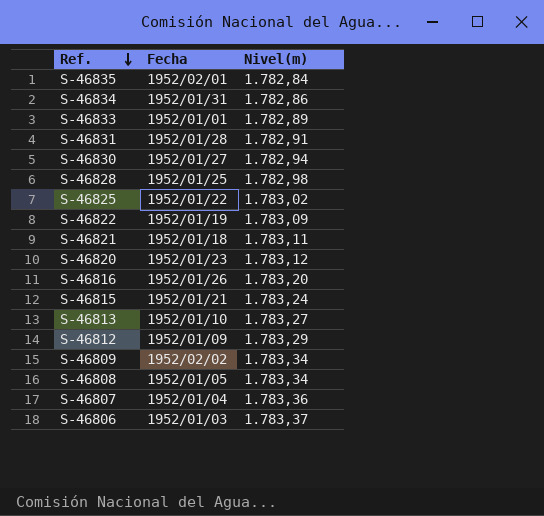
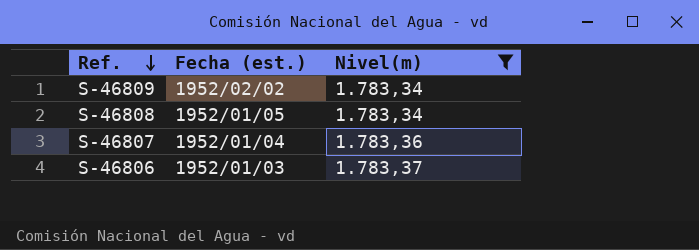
filter: none -> Nivel(m) >= 1.783,34
column name: Fecha -> Fecha (est.)

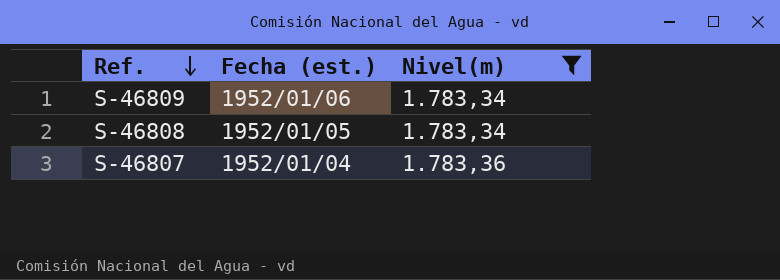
row S-46806: 1952/01/03 | 1.783,37 -> none
S-46809 | Fecha (est.): 1952/02/02 -> 1952/01/06

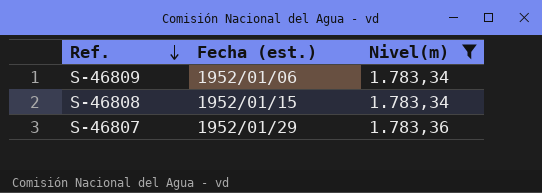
S-46808 | Fecha (est.): 1952/01/05 -> 1952/01/15
S-46807 | Fecha (est.): 1952/01/04 -> 1952/01/29

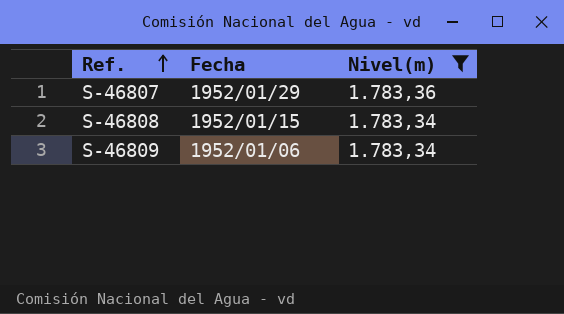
row order: Ref. descending -> Ref. ascending
column name: Fecha (est.) -> Fecha

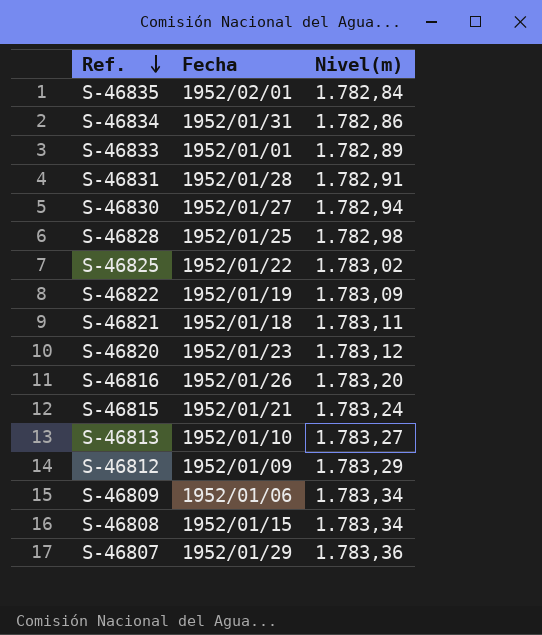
filter: Nivel(m) >= 1.783,34 -> none
row order: Ref. ascending -> Ref. descending

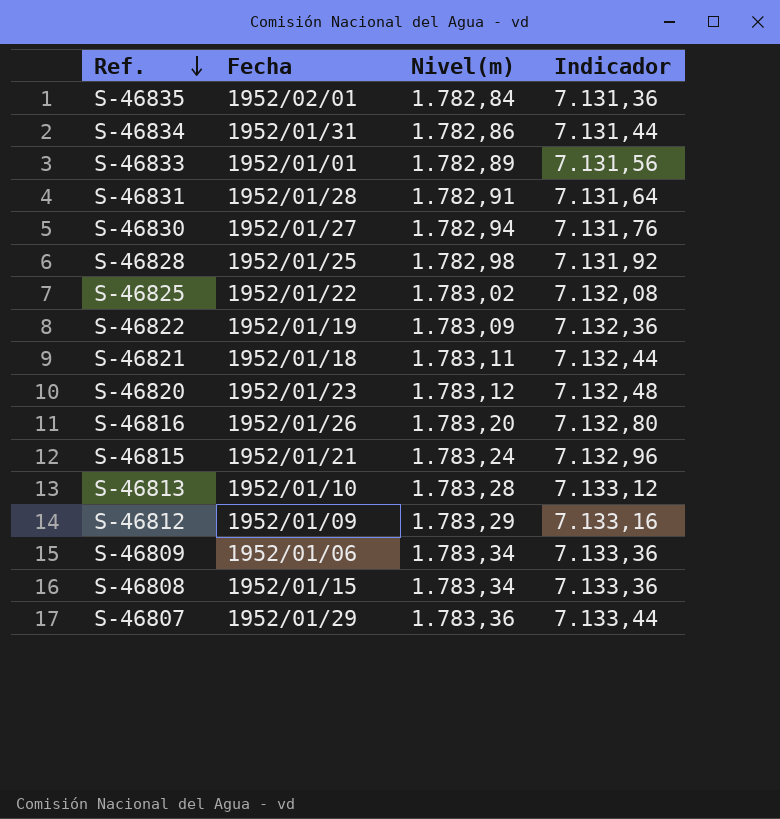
column Indicador | formula: none -> [Nivel(m)] * 4
S-46813 | Nivel(m): 1.783,27 -> 1.783,28

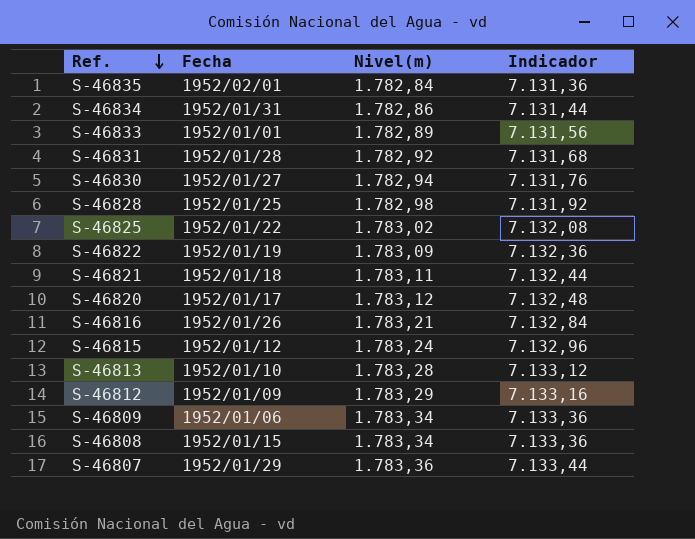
S-46831 | Nivel(m): 1.782,91 -> 1.782,92
S-46831 | Indicador: 7.131,64 -> 7.131,68
S-46820 | Fecha: 1952/01/23 -> 1952/01/17
S-46816 | Nivel(m): 1.783,20 -> 1.783,21
S-46816 | Indicador: 7.132,80 -> 7.132,84
S-46815 | Fecha: 1952/01/21 -> 1952/01/12

